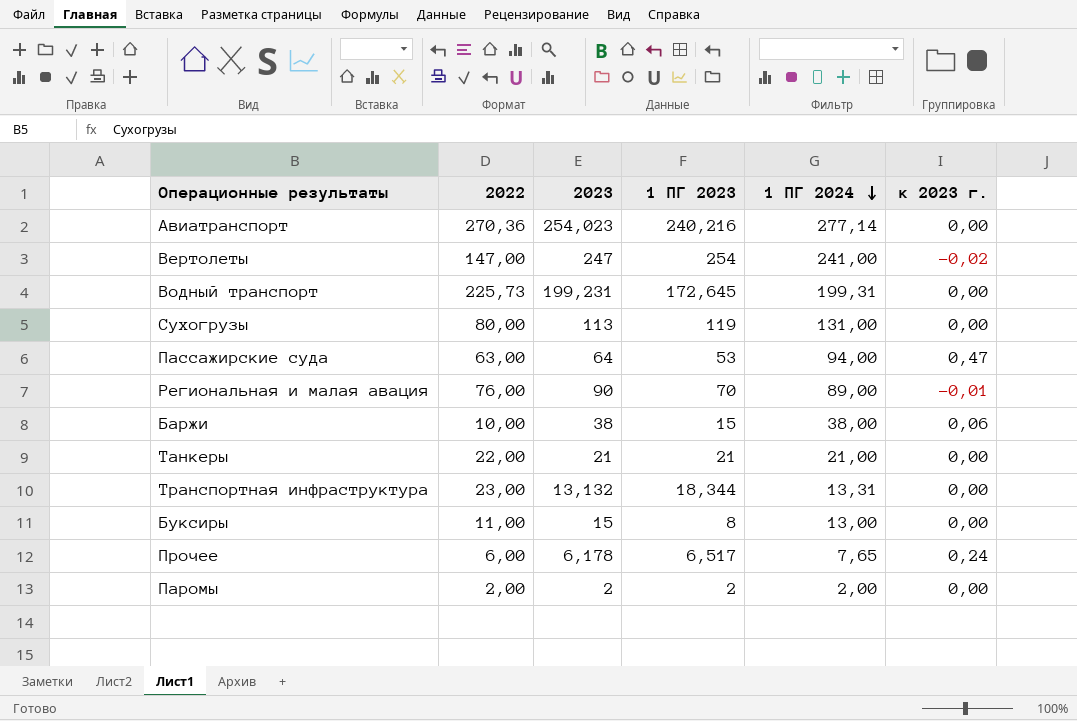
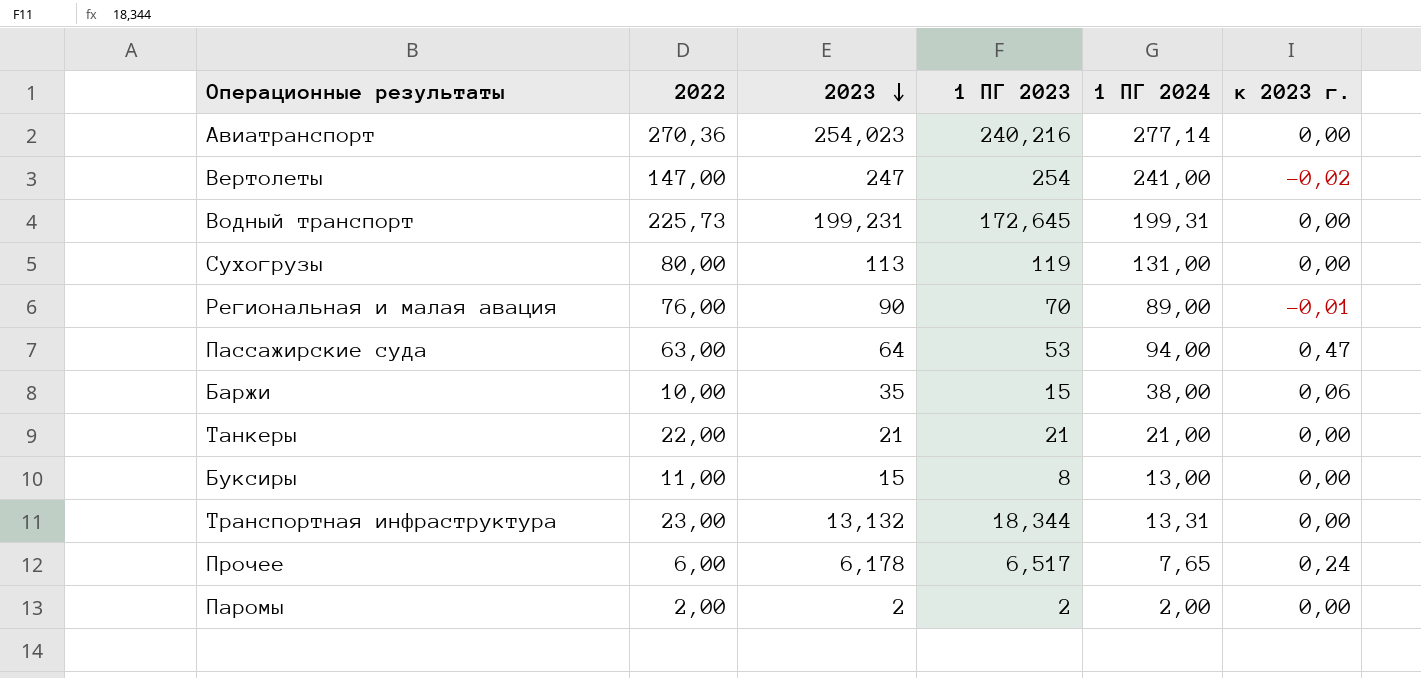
row order: 1 ПГ 2024 descending -> 2023 descending
Баржи | 2023: 38 -> 35

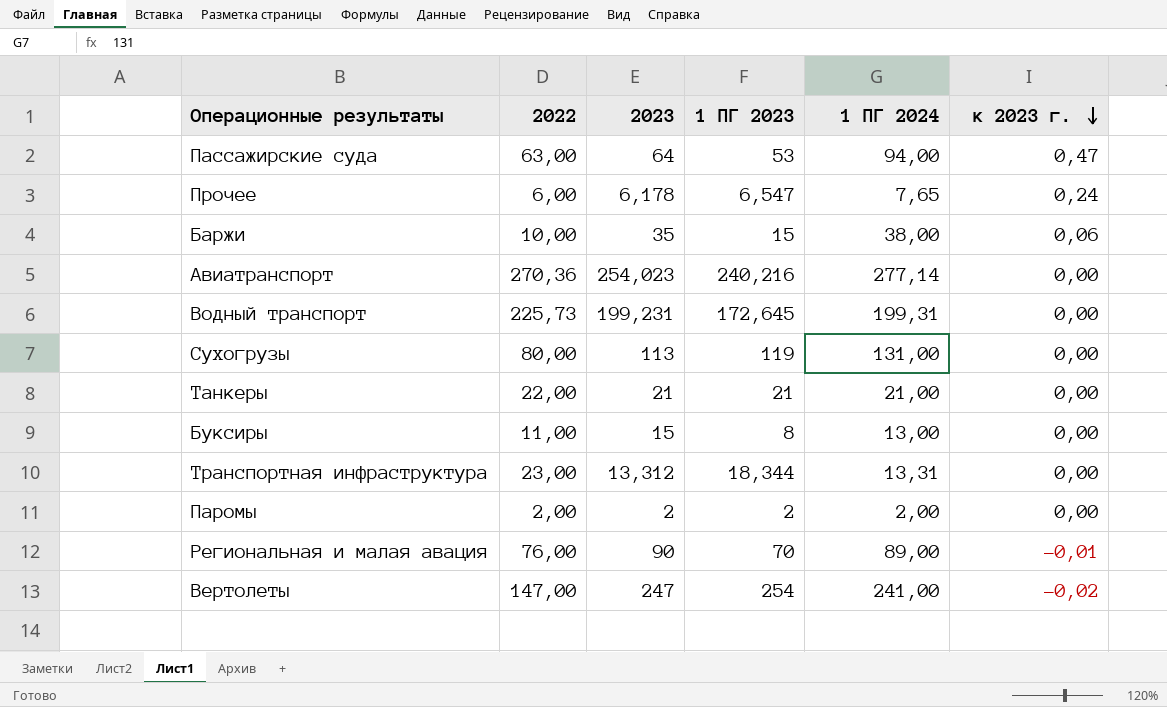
row order: 2023 descending -> к 2023 г. descending
Прочее | 1 ПГ 2023: 6,517 -> 6,547
Транспортная инфраструктура | 2023: 13,132 -> 13,312

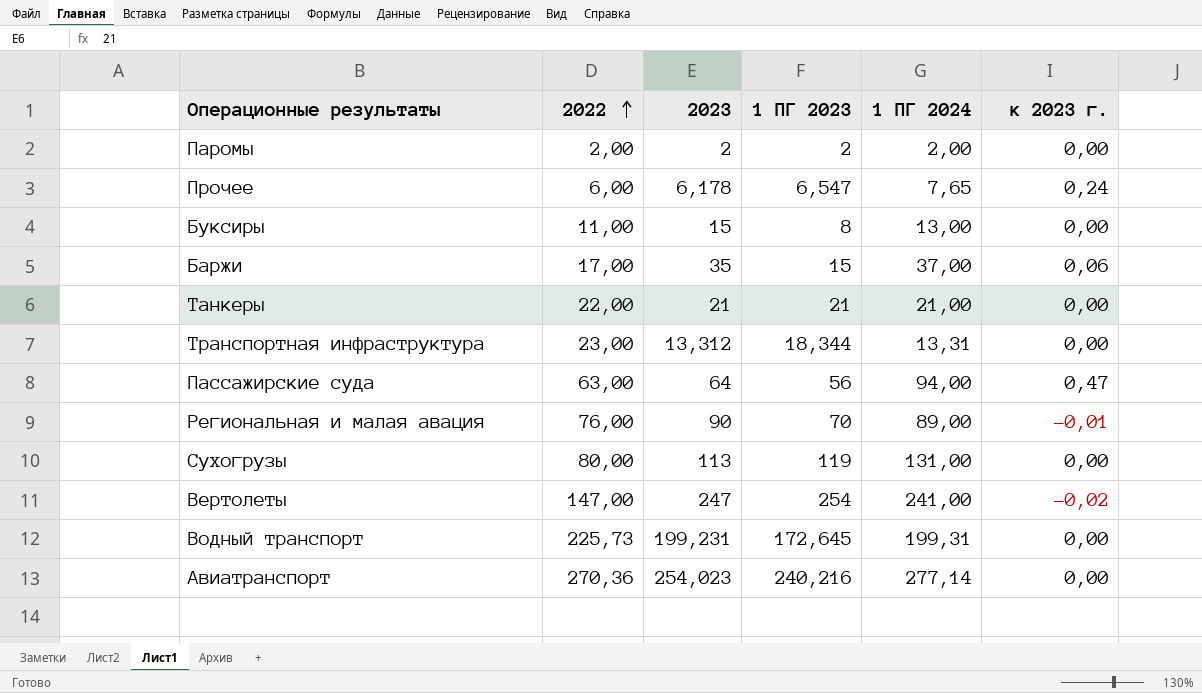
row order: к 2023 г. descending -> 2022 ascending
Баржи | 2022: 10,00 -> 17,00
Баржи | 1 ПГ 2024: 38,00 -> 37,00
Пассажирские суда | 1 ПГ 2023: 53 -> 56

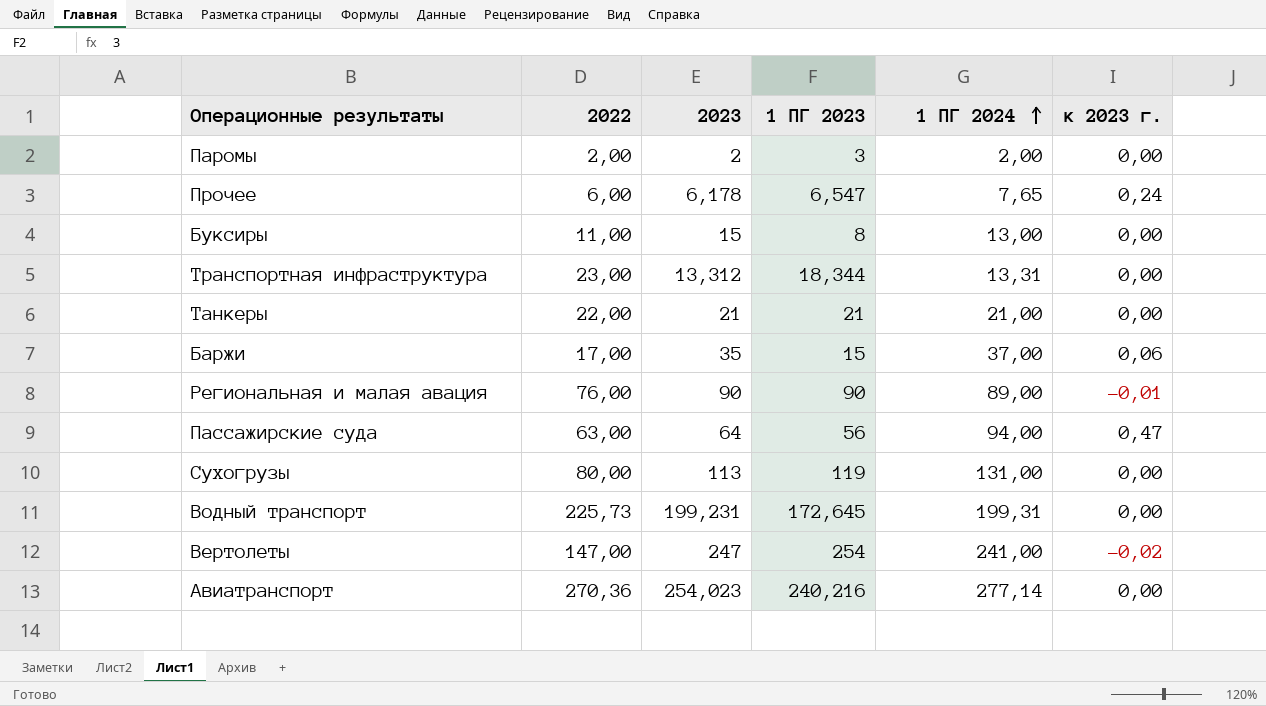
row order: 2022 ascending -> 1 ПГ 2024 ascending
Паромы | 1 ПГ 2023: 2 -> 3
Региональная и малая авация | 1 ПГ 2023: 70 -> 90

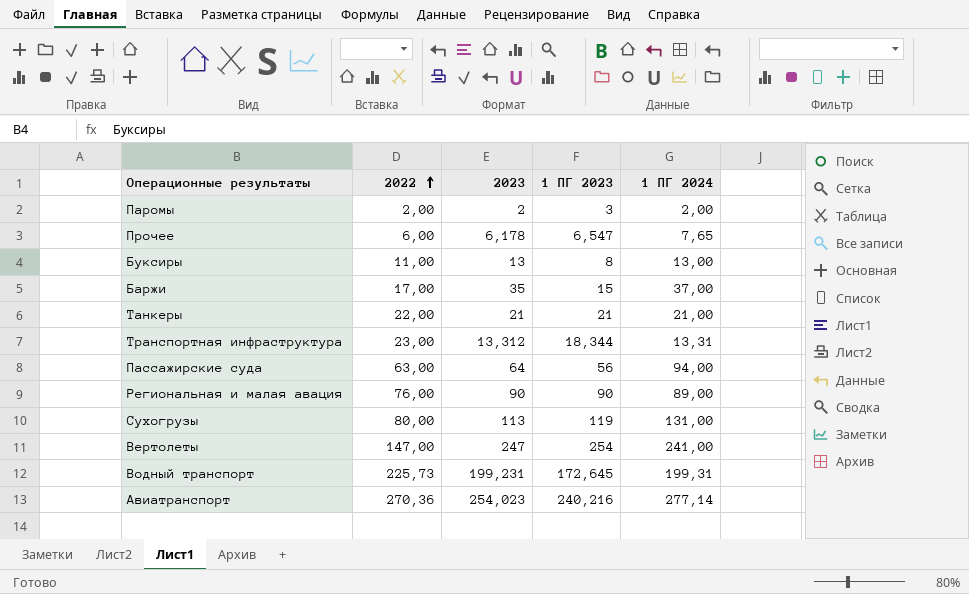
row order: 1 ПГ 2024 ascending -> 2022 ascending
column к 2023 г. | position: 6 -> none
Буксиры | 2023: 15 -> 13

